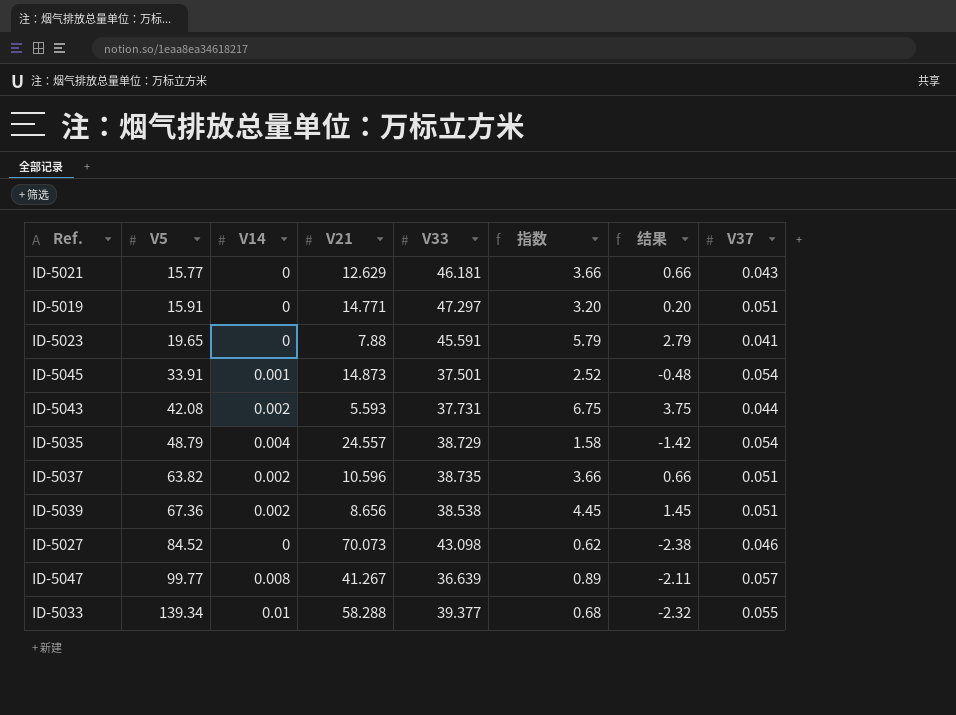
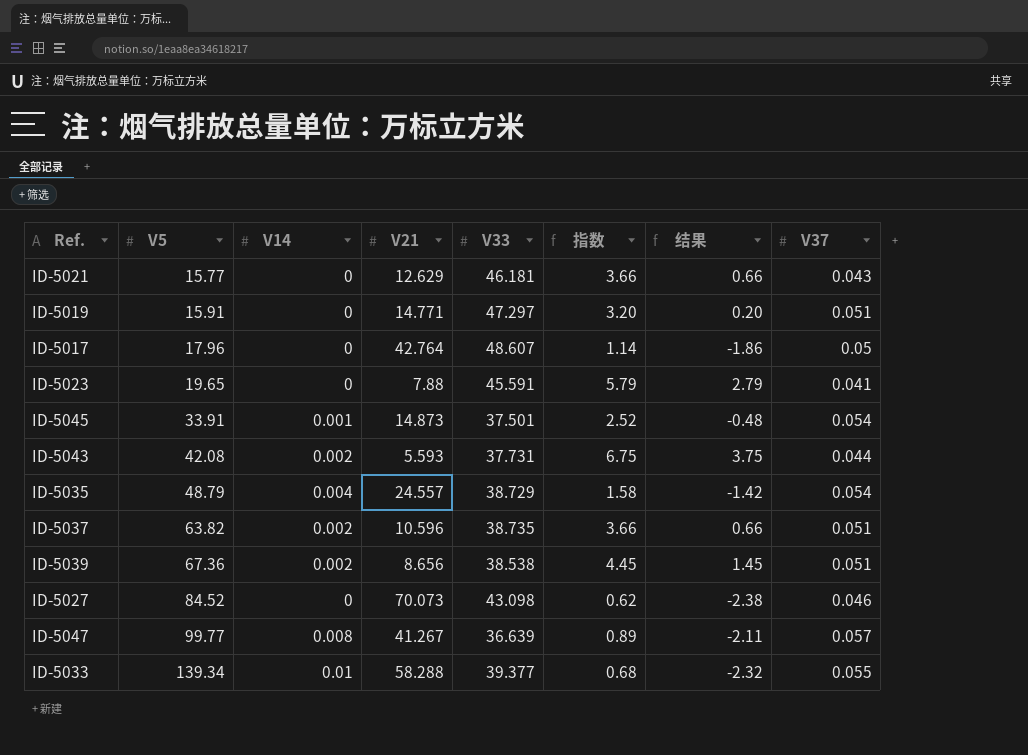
row ID-5017: none -> 17.96 | 0 | 42.764 | 48.607 | 1.14 | -1.86 | 0.05

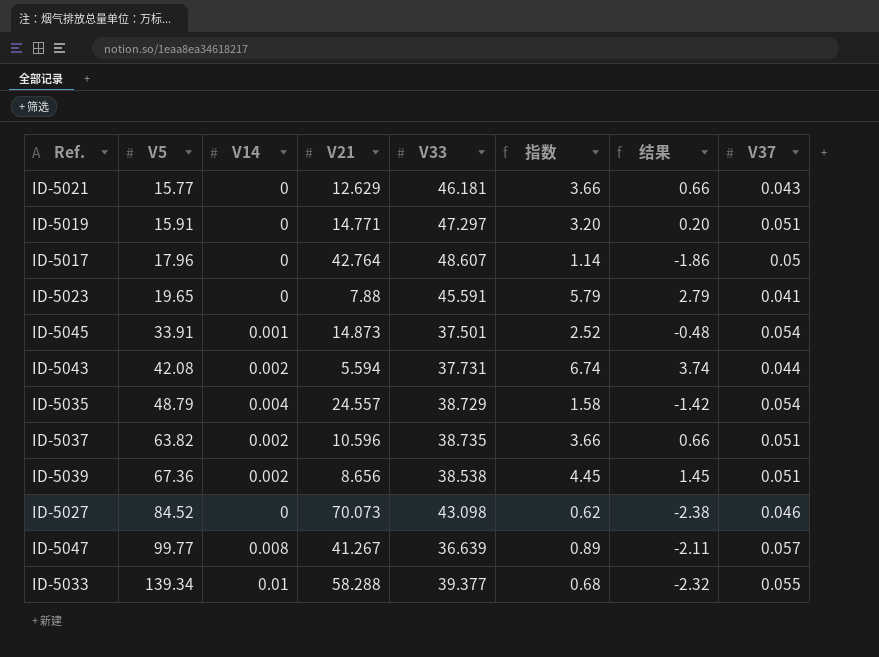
ID-5043 | V21: 5.593 -> 5.594
ID-5043 | 指数: 6.75 -> 6.74
ID-5043 | 结果: 3.75 -> 3.74

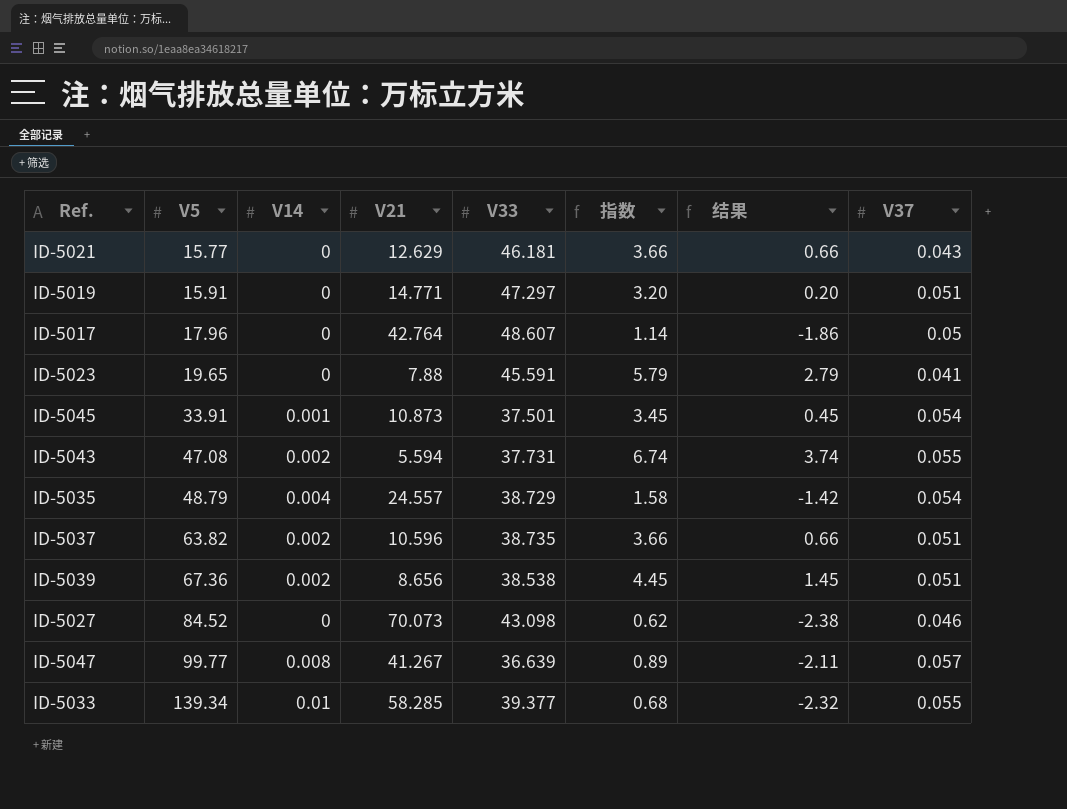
ID-5045 | V21: 14.873 -> 10.873
ID-5045 | 指数: 2.52 -> 3.45
ID-5045 | 结果: -0.48 -> 0.45
ID-5043 | V5: 42.08 -> 47.08
ID-5043 | V37: 0.044 -> 0.055
ID-5033 | V21: 58.288 -> 58.285

